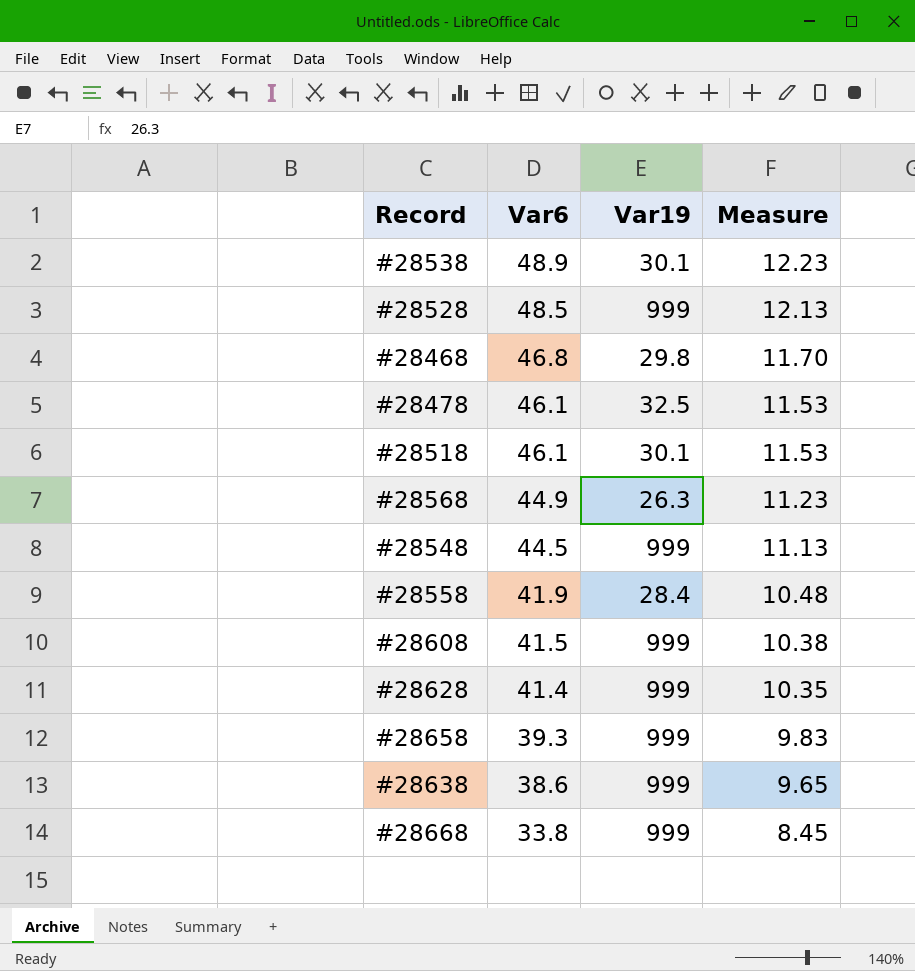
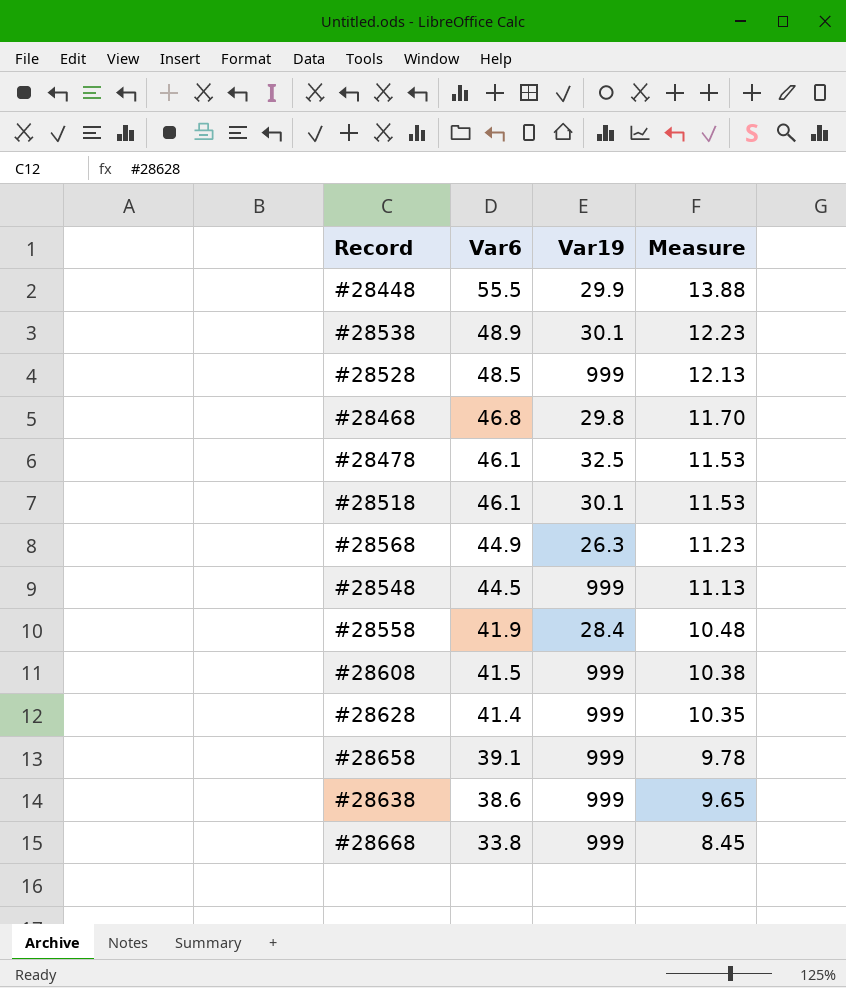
row #28448: none -> 55.5 | 29.9 | 13.88
#28658 | Var6: 39.3 -> 39.1
#28658 | Measure: 9.83 -> 9.78

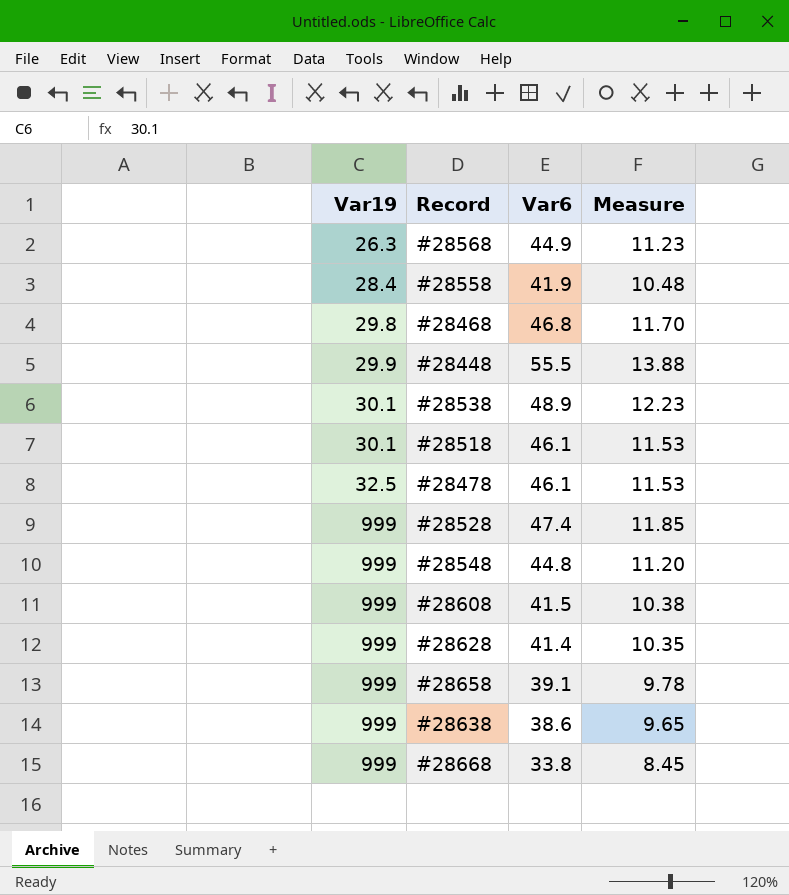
row order: Var6 descending -> Var19 ascending
column Var19 | position: 3 -> 1
#28528 | Var6: 48.5 -> 47.4
#28528 | Measure: 12.13 -> 11.85
#28548 | Var6: 44.5 -> 44.8
#28548 | Measure: 11.13 -> 11.20

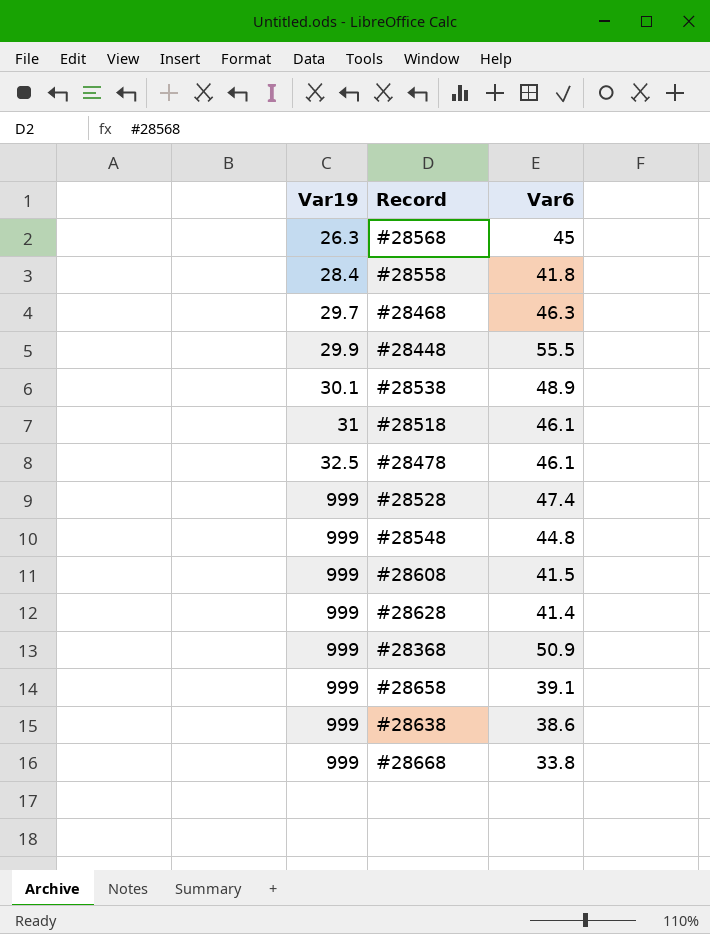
column Measure | formula: [Var6] * 0.25 -> none
#28568 | Var6: 44.9 -> 45
#28558 | Var6: 41.9 -> 41.8
#28468 | Var19: 29.8 -> 29.7
#28468 | Var6: 46.8 -> 46.3
#28518 | Var19: 30.1 -> 31
row #28368: none -> 999 | 50.9

